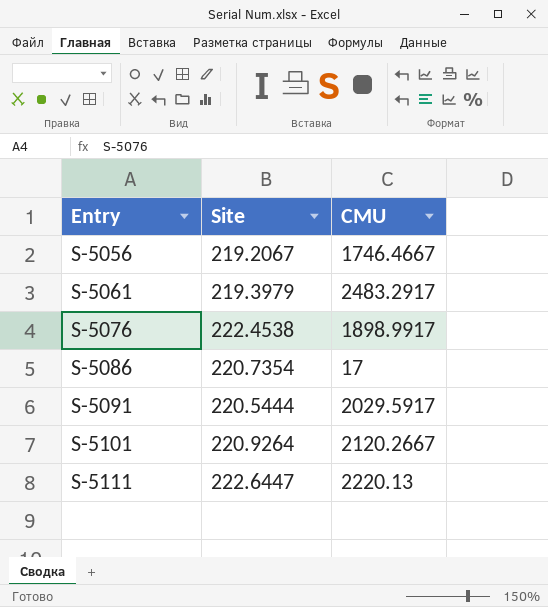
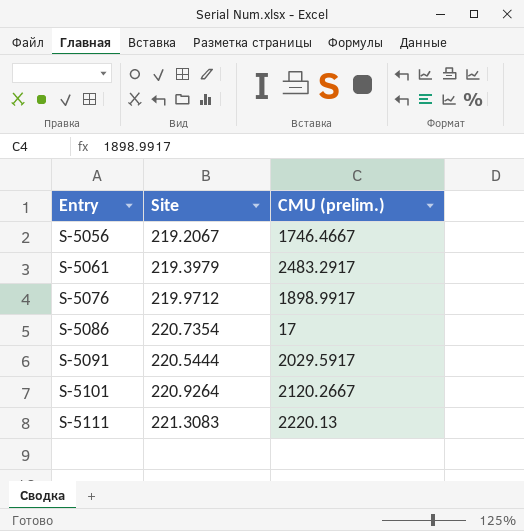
column name: CMU -> CMU (prelim.)
S-5076 | Site: 222.4538 -> 219.9712
S-5111 | Site: 222.6447 -> 221.3083

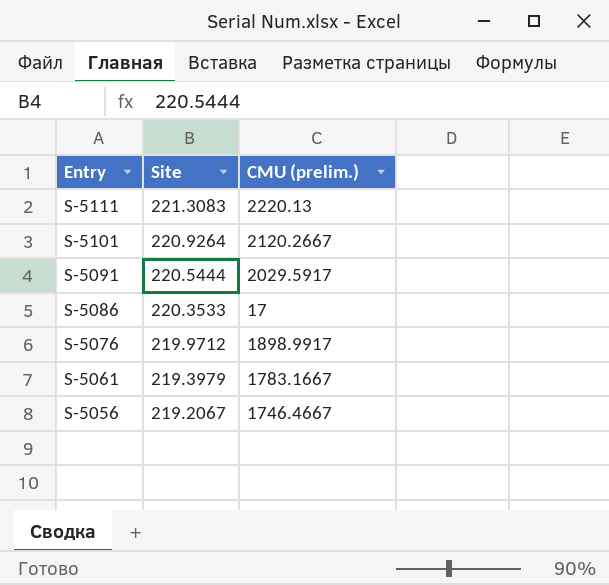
row order: Entry ascending -> Entry descending
S-5086 | Site: 220.7354 -> 220.3533
S-5061 | CMU (prelim.): 2483.2917 -> 1783.1667

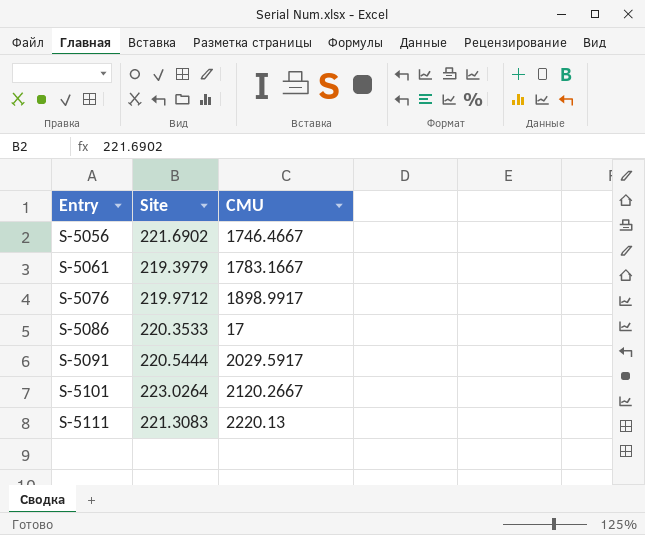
row order: Entry descending -> Entry ascending
column name: CMU (prelim.) -> CMU
S-5056 | Site: 219.2067 -> 221.6902
S-5101 | Site: 220.9264 -> 223.0264

